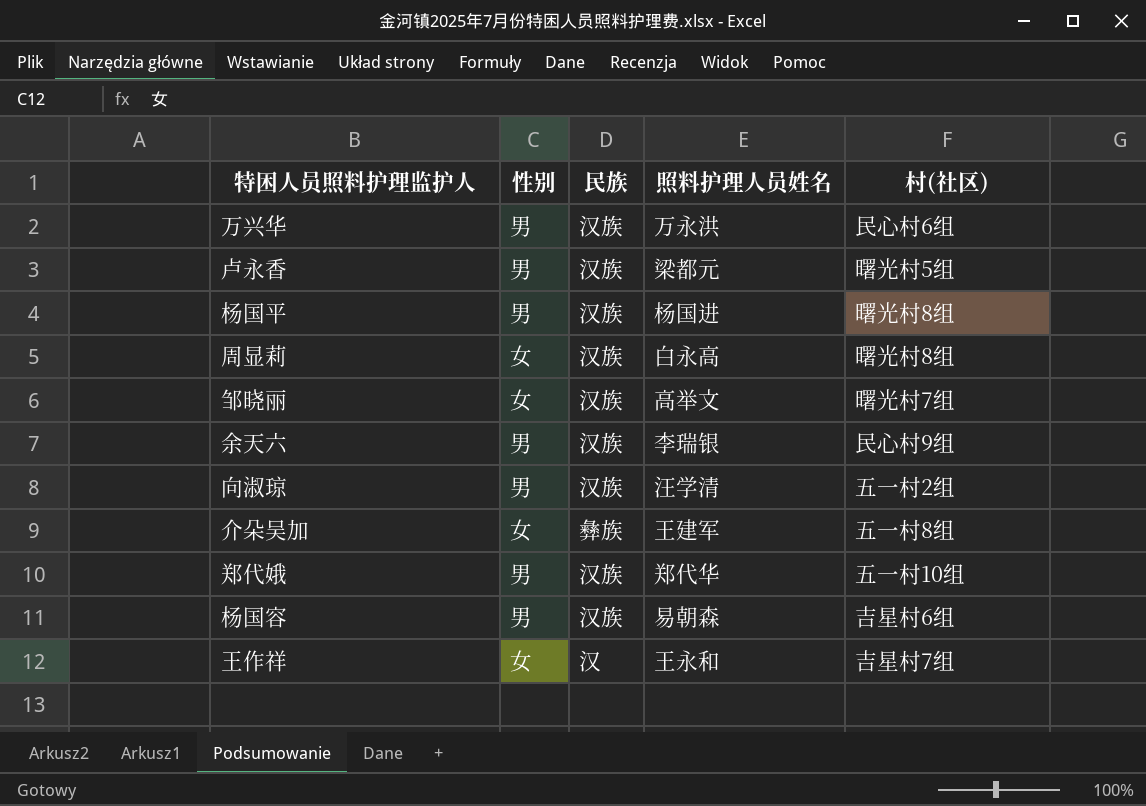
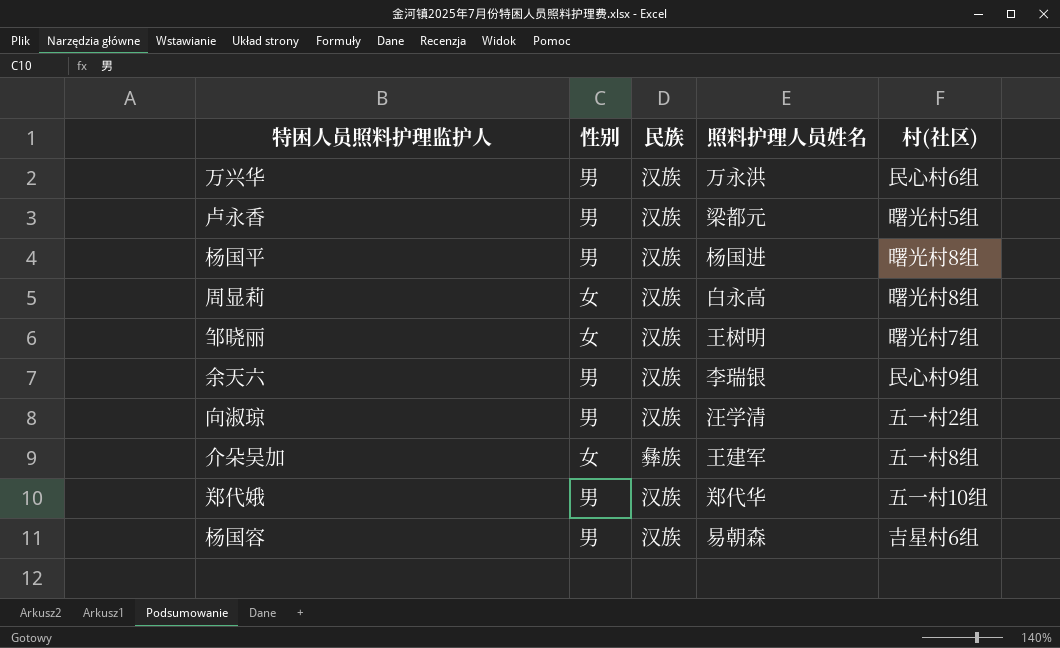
row 王作祥: 女 | 汉 | 王永和 | 吉星村7组 -> none
邹晓丽 | 照料护理人员姓名: 高举文 -> 王树明

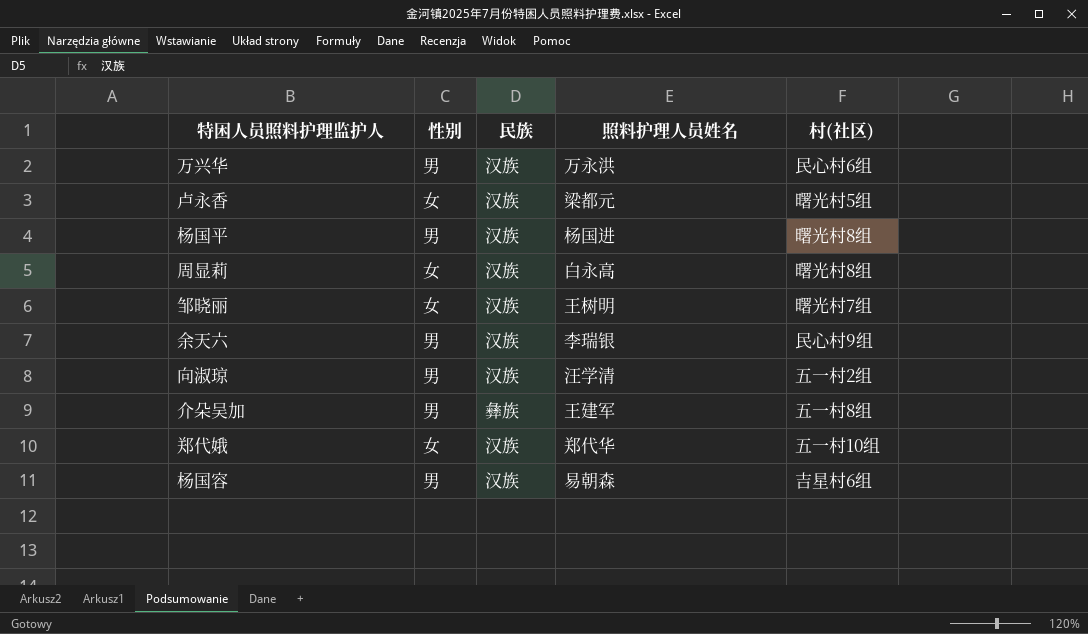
卢永香 | 性别: 男 -> 女
介朵吴加 | 性别: 女 -> 男
郑代娥 | 性别: 男 -> 女

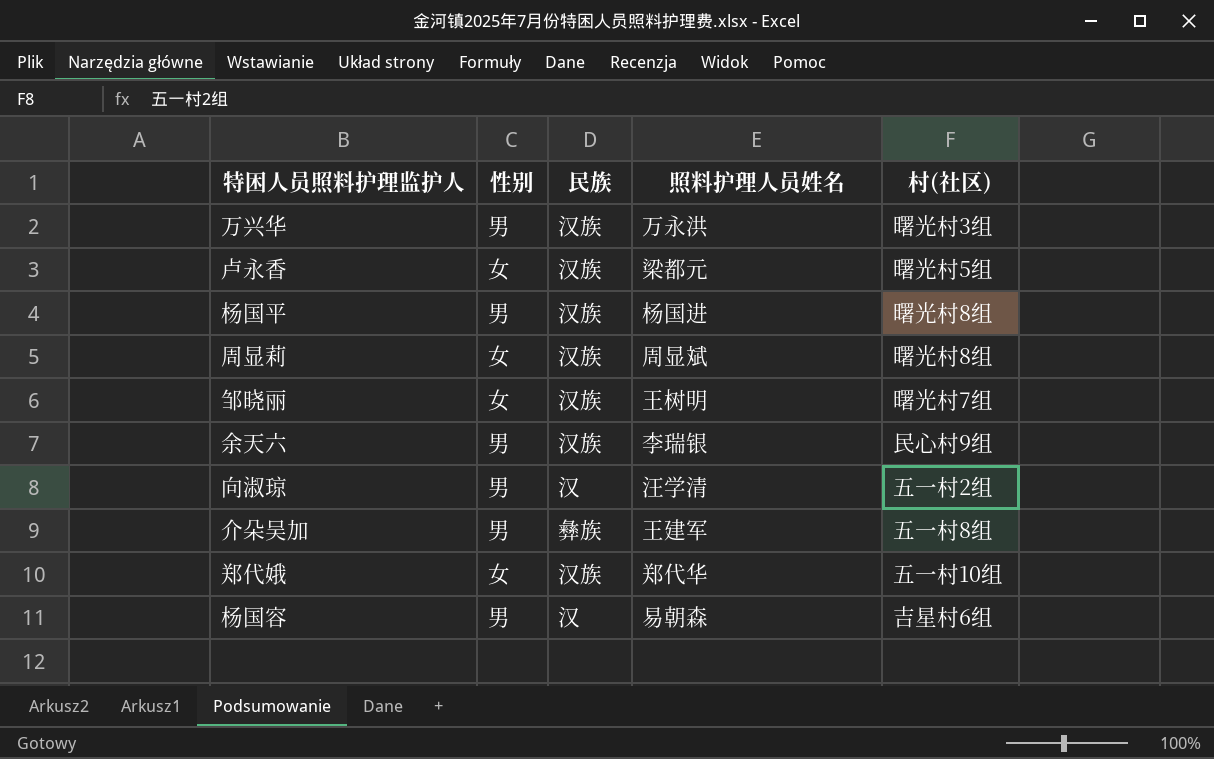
万兴华 | 村(社区): 民心村6组 -> 曙光村3组
周显莉 | 照料护理人员姓名: 白永高 -> 周显斌
向淑琼 | 民族: 汉族 -> 汉
杨国容 | 民族: 汉族 -> 汉

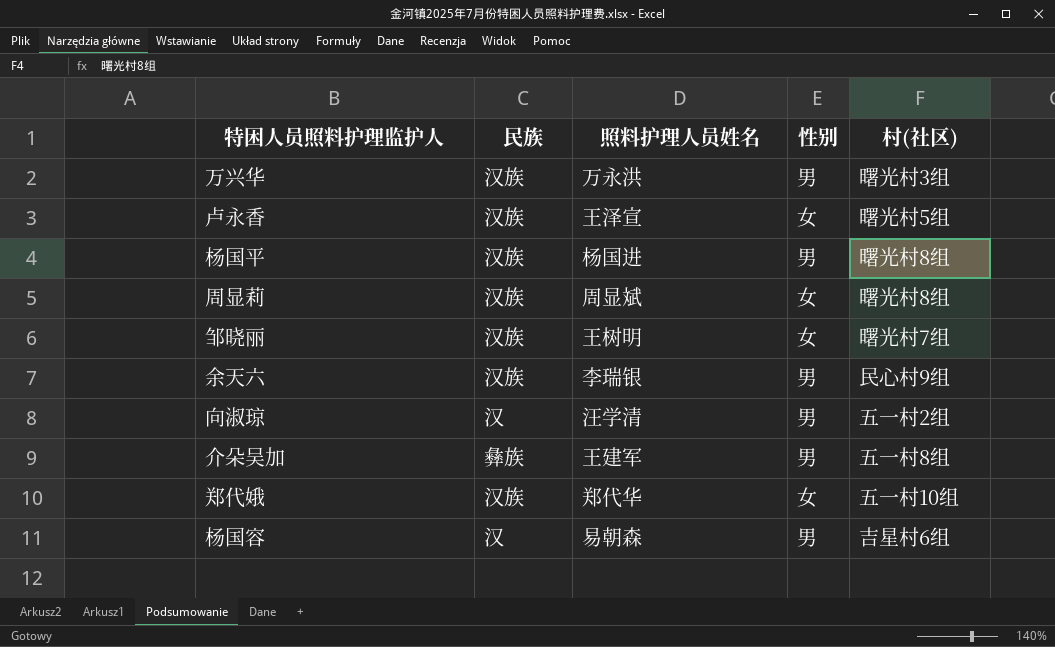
column 性别 | position: 2 -> 4
卢永香 | 照料护理人员姓名: 梁都元 -> 王泽宣

